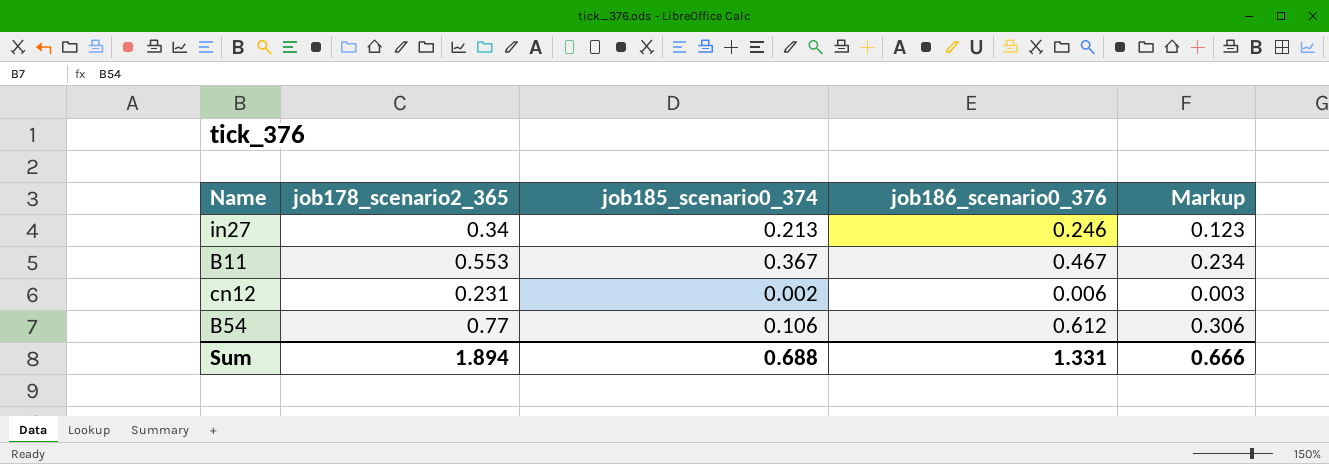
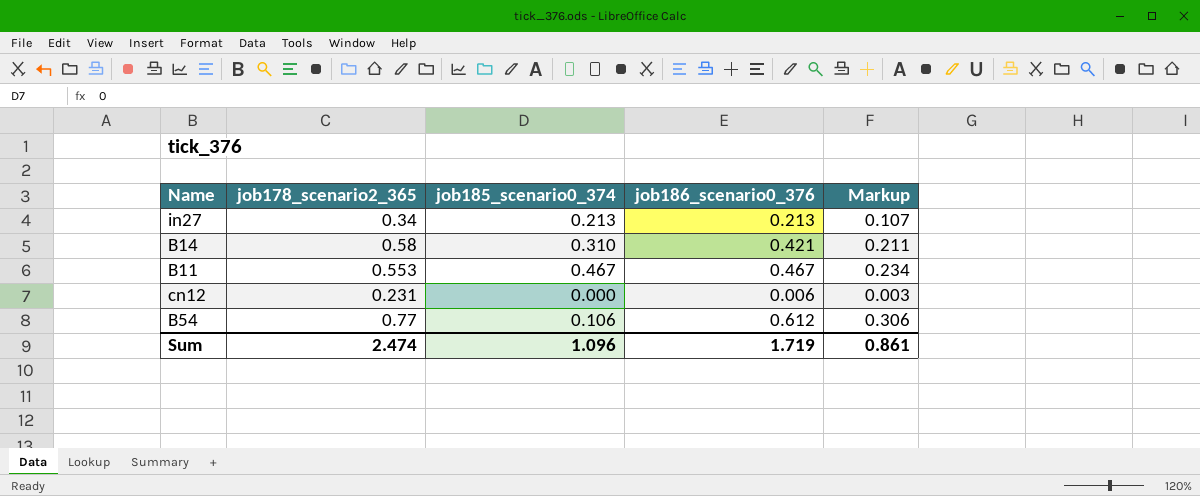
in27 | job186_scenario0_376: 0.246 -> 0.213
in27 | Markup: 0.123 -> 0.107
row B14: none -> 0.58 | 0.310 | 0.421 | 0.211
B11 | job185_scenario0_374: 0.367 -> 0.467
cn12 | job185_scenario0_374: 0.002 -> 0.000
Sum | job178_scenario2_365: 1.894 -> 2.474
Sum | job185_scenario0_374: 0.688 -> 1.096
Sum | job186_scenario0_376: 1.331 -> 1.719
Sum | Markup: 0.666 -> 0.861

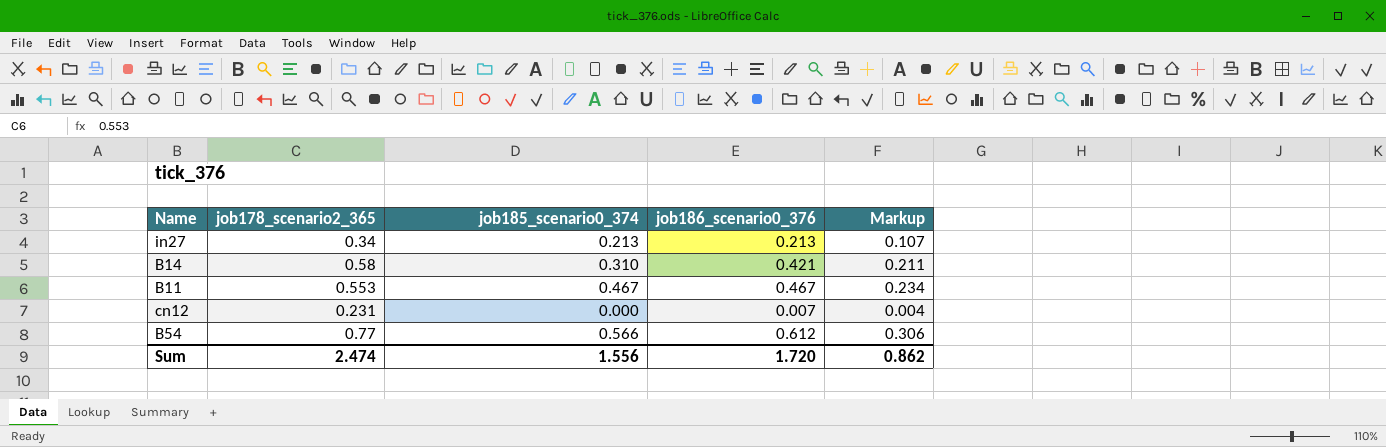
cn12 | job186_scenario0_376: 0.006 -> 0.007
cn12 | Markup: 0.003 -> 0.004
B54 | job185_scenario0_374: 0.106 -> 0.566
Sum | job185_scenario0_374: 1.096 -> 1.556
Sum | job186_scenario0_376: 1.719 -> 1.720
Sum | Markup: 0.861 -> 0.862

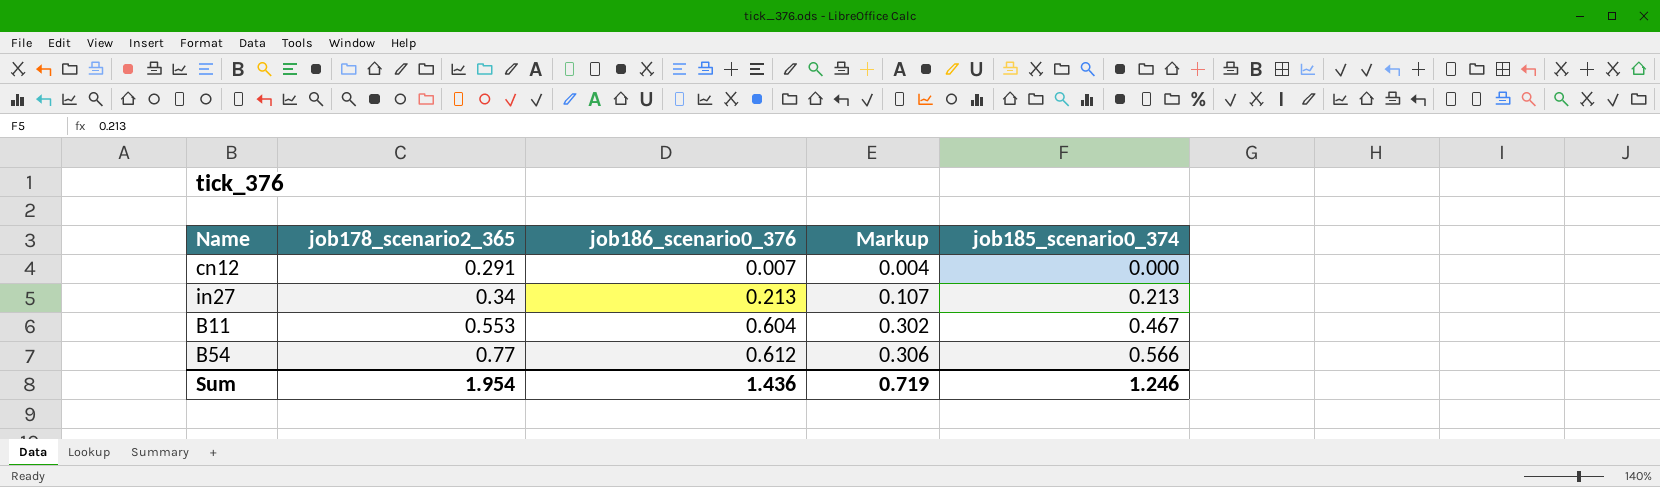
row order: none -> job178_scenario2_365 ascending
column job185_scenario0_374 | position: 3 -> 5
row B14: 0.58 | 0.310 | 0.421 | 0.211 -> none
cn12 | job178_scenario2_365: 0.231 -> 0.291
B11 | job186_scenario0_376: 0.467 -> 0.604
B11 | Markup: 0.234 -> 0.302
Sum | job178_scenario2_365: 2.474 -> 1.954
Sum | job186_scenario0_376: 1.720 -> 1.436
Sum | Markup: 0.862 -> 0.719
Sum | job185_scenario0_374: 1.556 -> 1.246

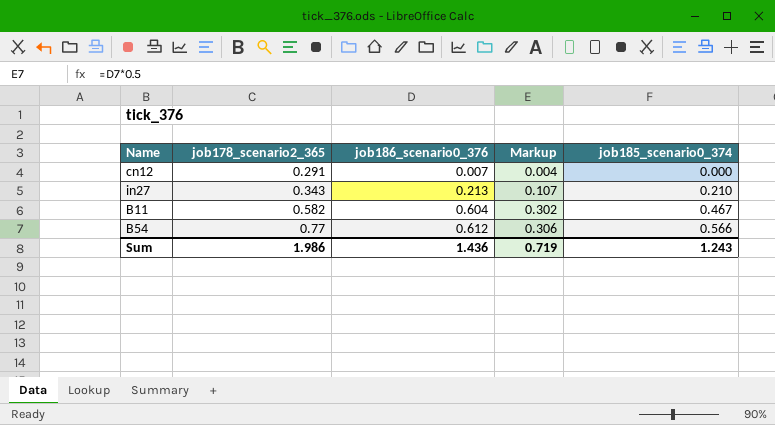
in27 | job178_scenario2_365: 0.34 -> 0.343
in27 | job185_scenario0_374: 0.213 -> 0.210
B11 | job178_scenario2_365: 0.553 -> 0.582
Sum | job178_scenario2_365: 1.954 -> 1.986
Sum | job185_scenario0_374: 1.246 -> 1.243

